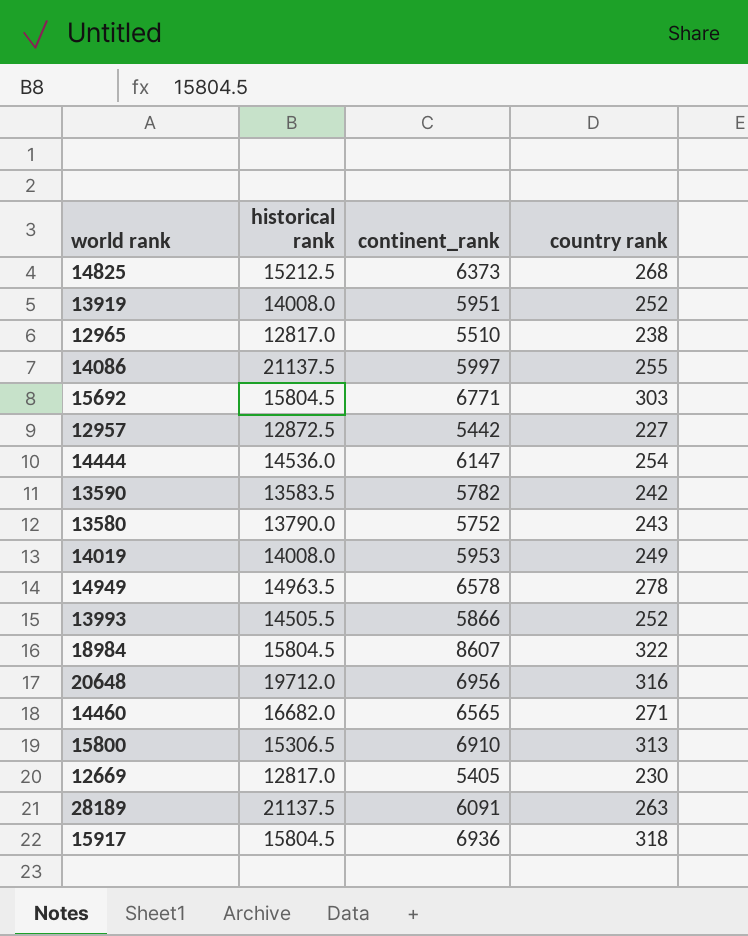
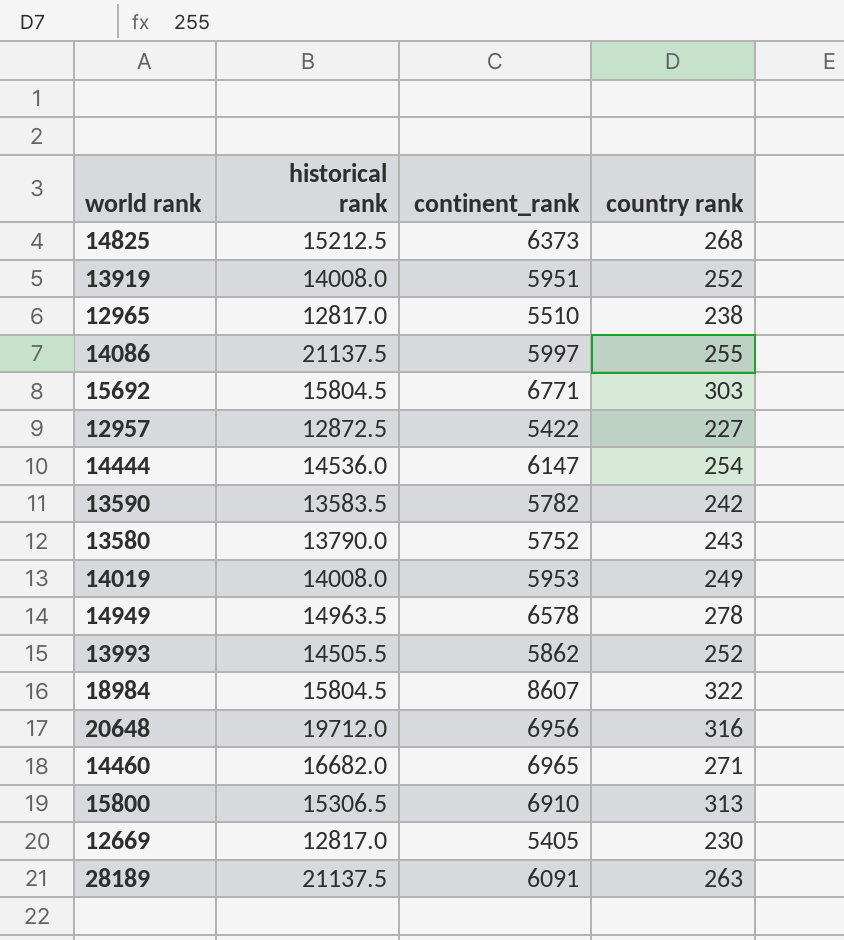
row 15917: 15804.5 | 6936 | 318 -> none
12957 | continent_rank: 5442 -> 5422
13993 | continent_rank: 5866 -> 5862
14460 | continent_rank: 6565 -> 6965

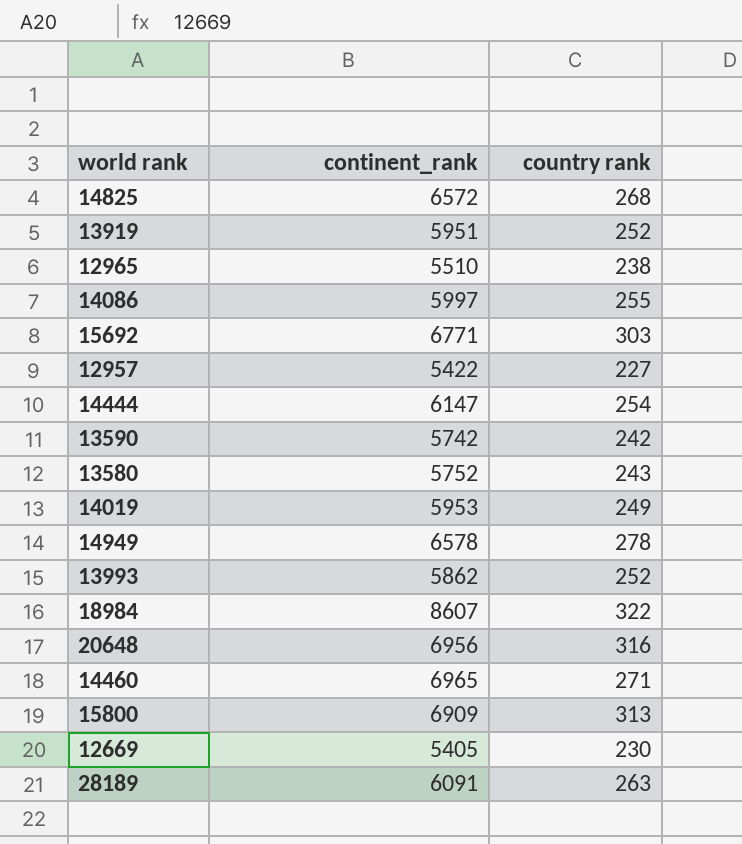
column historical rank | position: 2 -> none
14825 | continent_rank: 6373 -> 6572
13590 | continent_rank: 5782 -> 5742
15800 | continent_rank: 6910 -> 6909

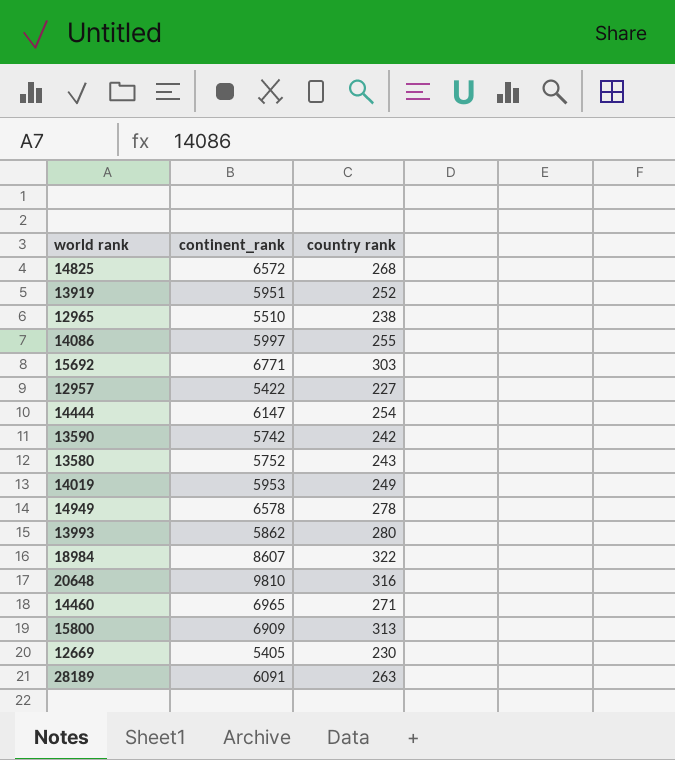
13993 | country rank: 252 -> 280
20648 | continent_rank: 6956 -> 9810

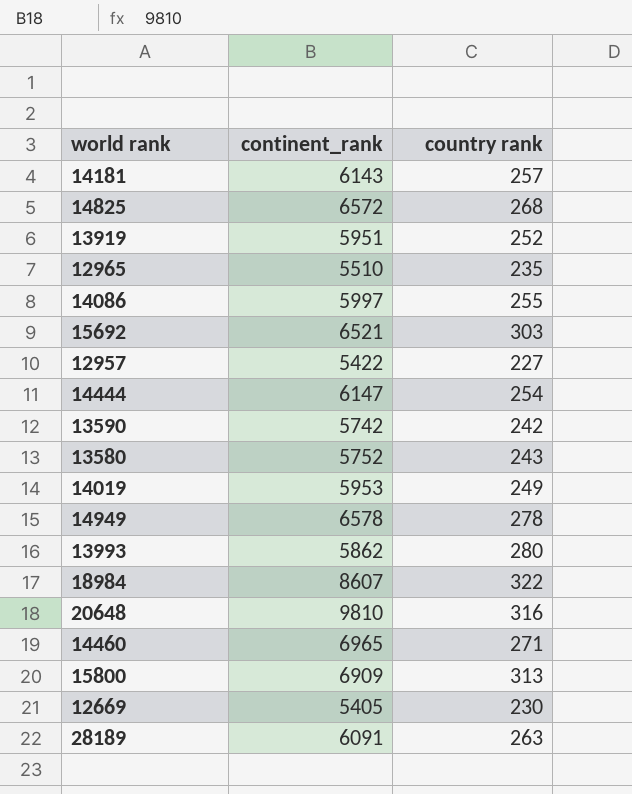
row 14181: none -> 6143 | 257
12965 | country rank: 238 -> 235
15692 | continent_rank: 6771 -> 6521

